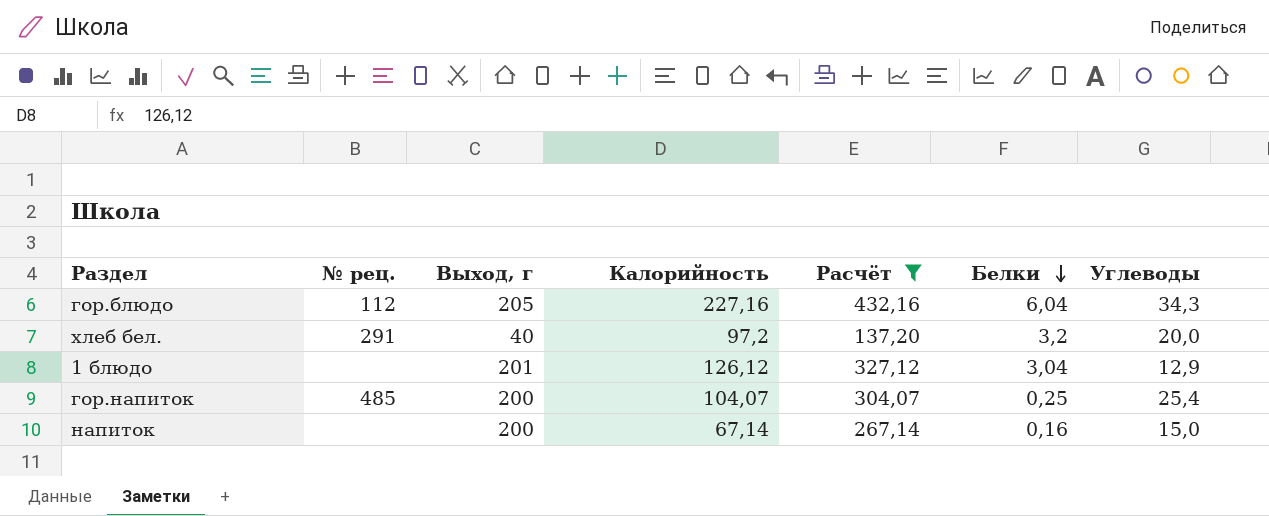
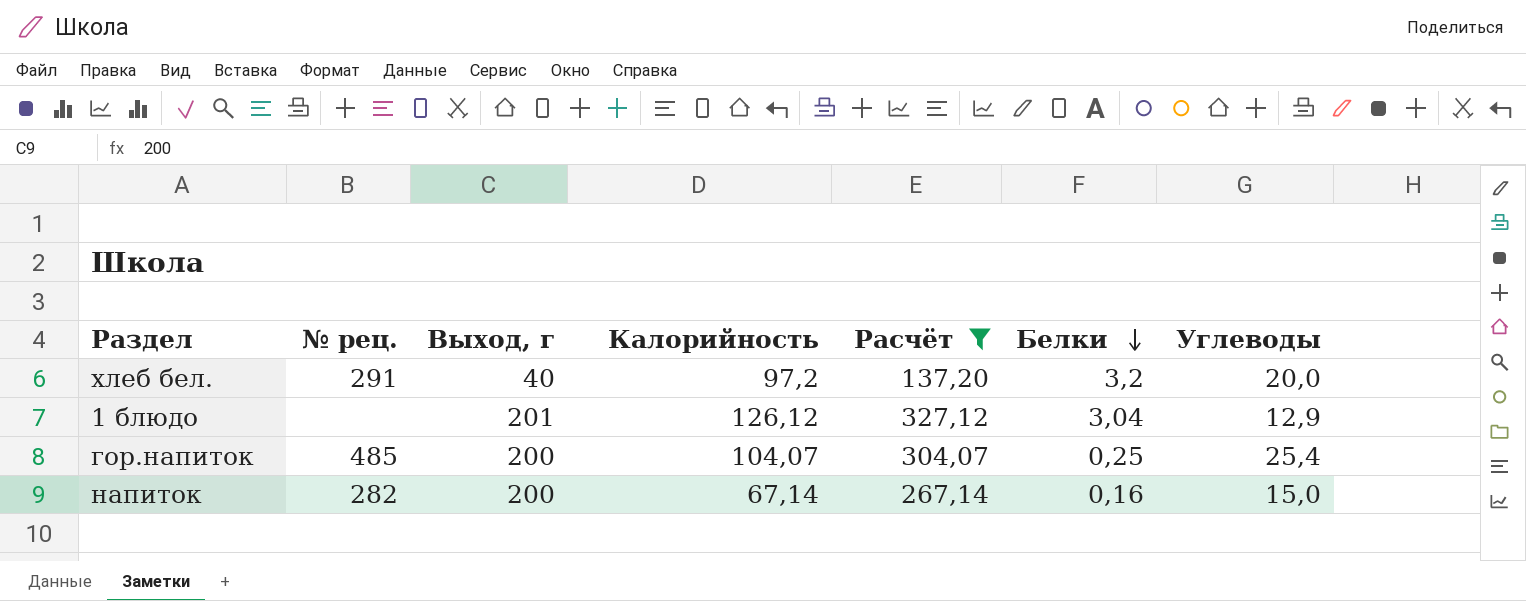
row гор.блюдо: 112 | 205 | 227,16 | 432,16 | 6,04 | 34,3 -> none
напиток | № рец.: none -> 282

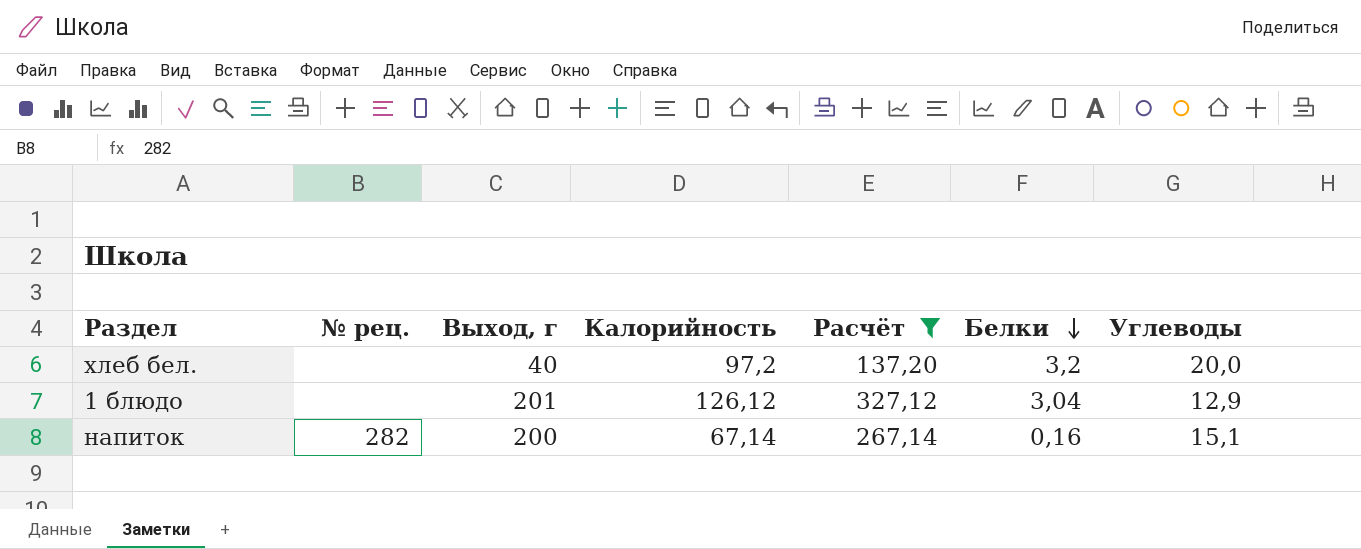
row гор.напиток: 485 | 200 | 104,07 | 304,07 | 0,25 | 25,4 -> none
хлеб бел. | № рец.: 291 -> none
напиток | Углеводы: 15,0 -> 15,1

